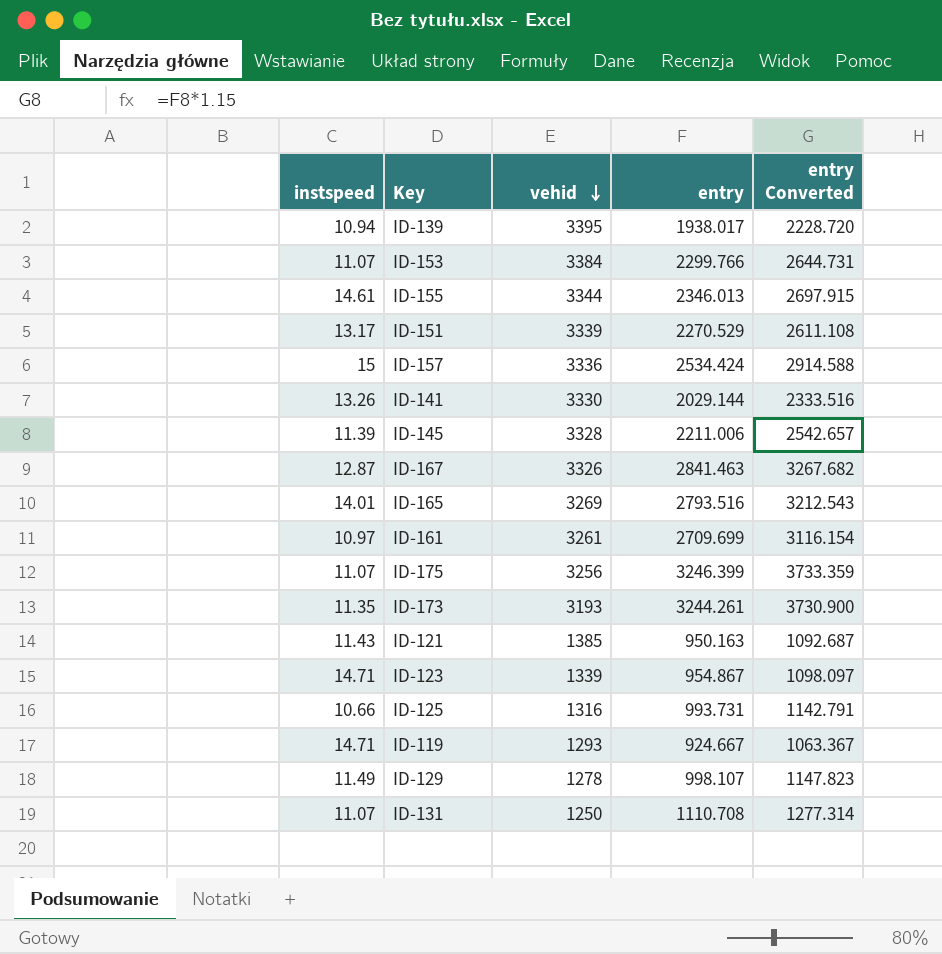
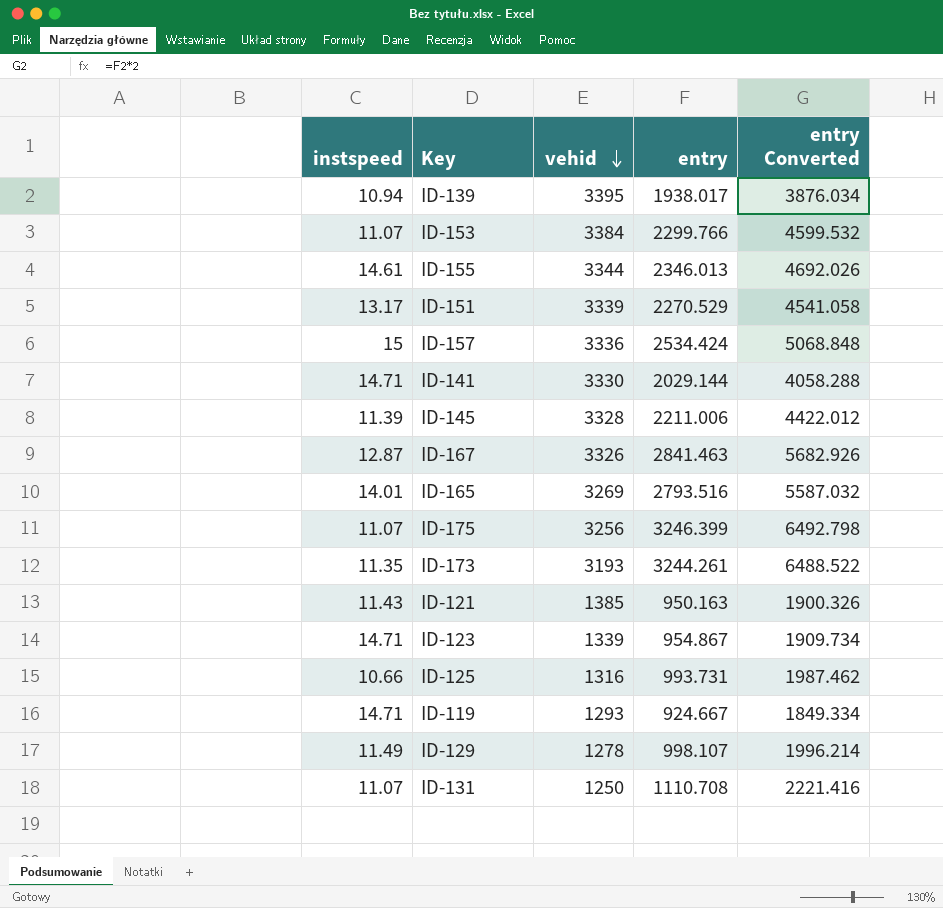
column entry Converted | formula: [entry] * 1.15 -> [entry] * 2
row ID-161: 10.97 | 3261 | 2709.699 | 3116.154 -> none
ID-141 | instspeed: 13.26 -> 14.71

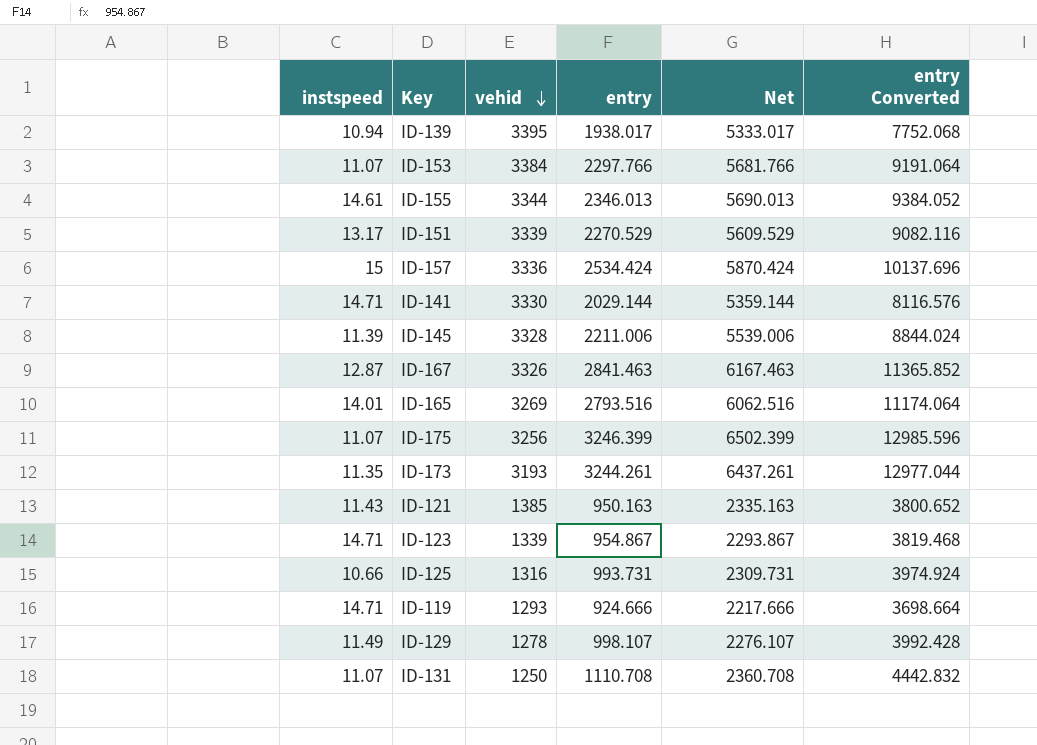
column Net | formula: none -> [vehid] + [entry]
column entry Converted | formula: [entry] * 2 -> [entry] * 4
ID-153 | entry: 2299.766 -> 2297.766
ID-119 | entry: 924.667 -> 924.666

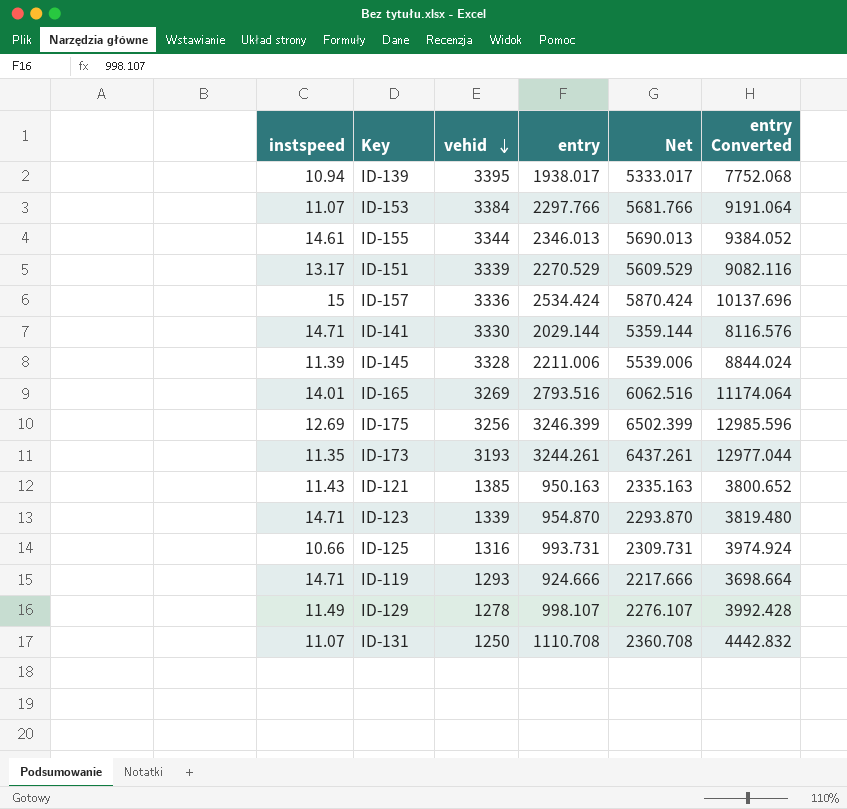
row ID-167: 12.87 | 3326 | 2841.463 | 6167.463 | 11365.852 -> none
ID-175 | instspeed: 11.07 -> 12.69
ID-123 | entry: 954.867 -> 954.870
ID-123 | Net: 2293.867 -> 2293.870
ID-123 | entry Converted: 3819.468 -> 3819.480

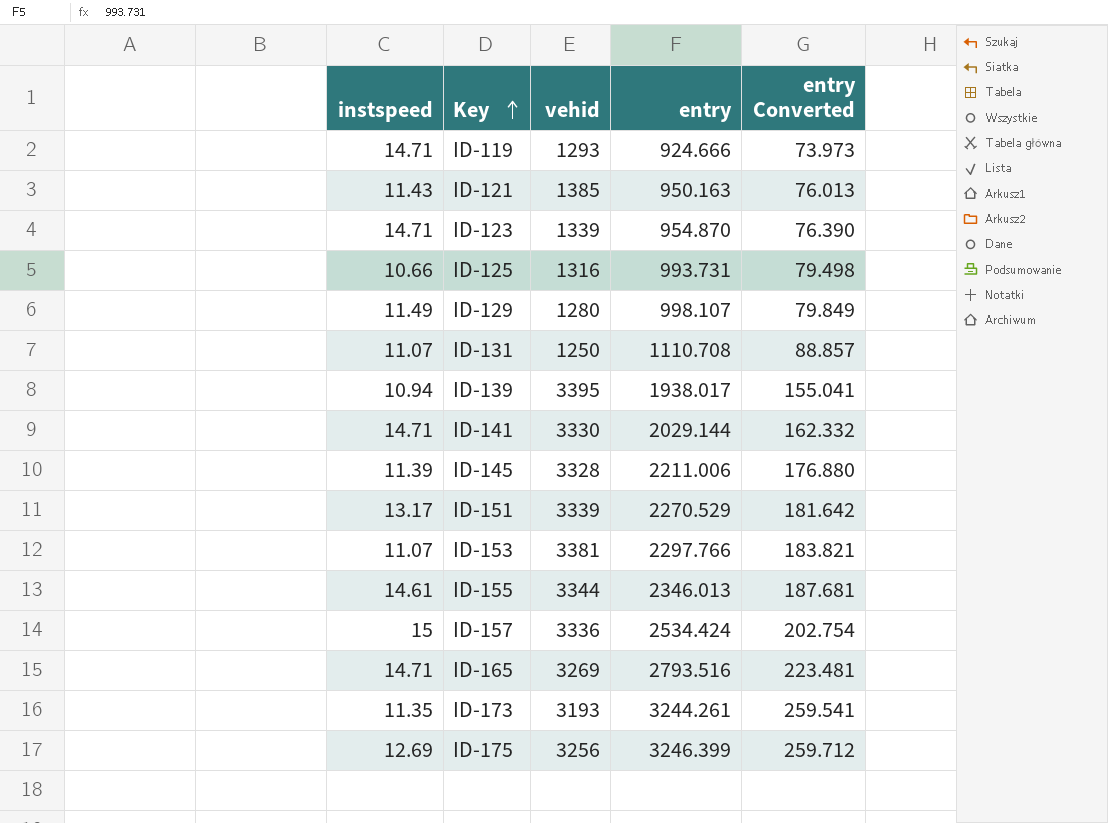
row order: vehid descending -> Key ascending
column Net | formula: [vehid] + [entry] -> none
column entry Converted | formula: [entry] * 4 -> [entry] * 0.08
ID-129 | vehid: 1278 -> 1280
ID-153 | vehid: 3384 -> 3381
ID-165 | instspeed: 14.01 -> 14.71

